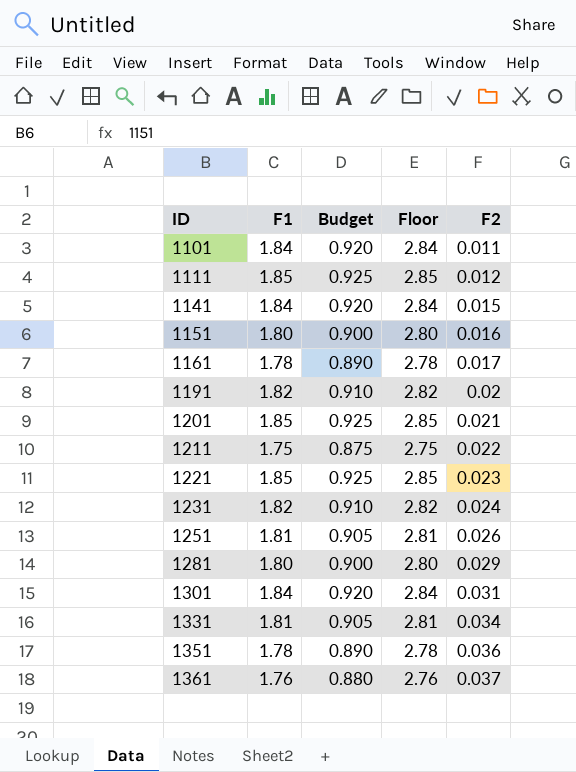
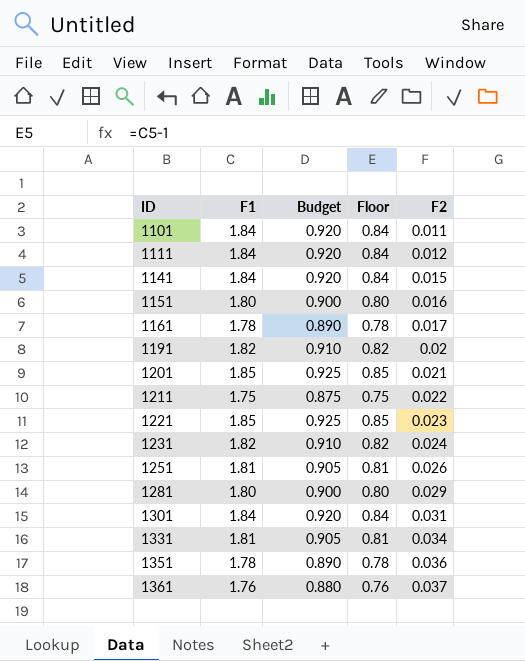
column Floor | formula: [F1] + 1 -> [F1] - 1
1111 | F1: 1.85 -> 1.84
1111 | Budget: 0.925 -> 0.920

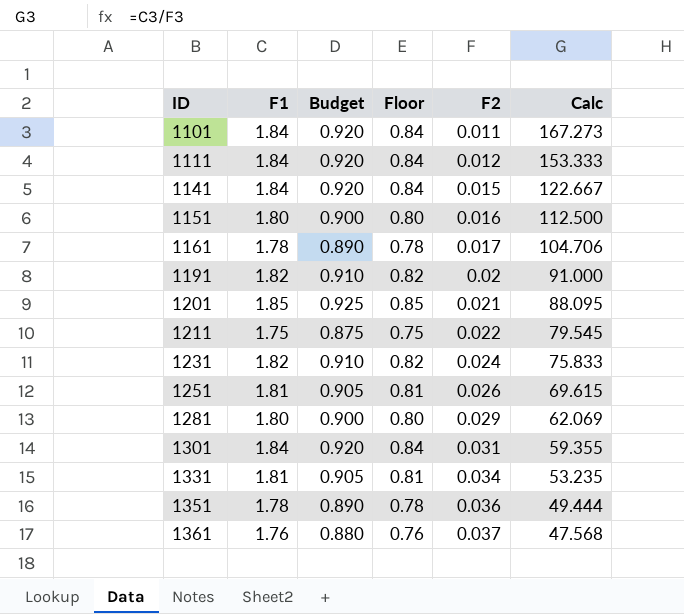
column Calc | formula: none -> [F1] / [F2]
row 1221: 1.85 | 0.925 | 0.85 | 0.023 -> none

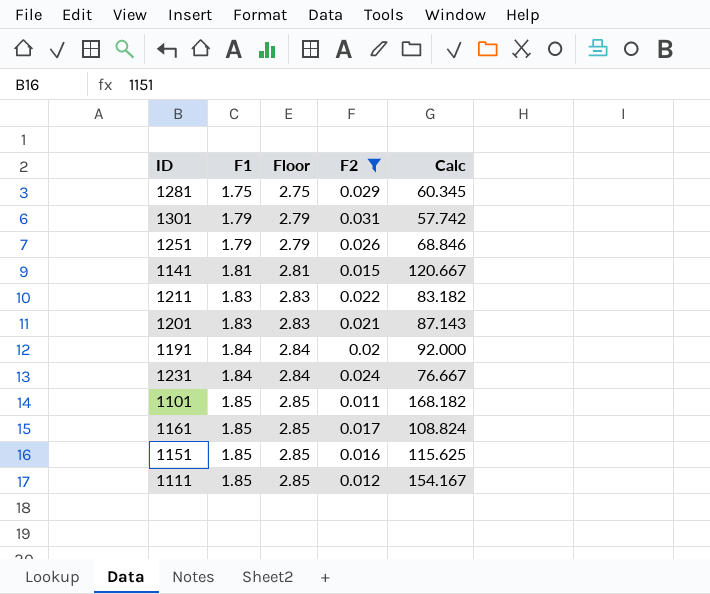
filter: none -> F2 <= 0.031
row order: ID ascending -> F1 ascending
column Budget | formula: [F1] * 0.5 -> none
column Floor | formula: [F1] - 1 -> [F1] + 1
1281 | F1: 1.80 -> 1.75
1281 | Calc: 62.069 -> 60.345
1301 | F1: 1.84 -> 1.79
1301 | Calc: 59.355 -> 57.742
1251 | F1: 1.81 -> 1.79
1251 | Calc: 69.615 -> 68.846
1141 | F1: 1.84 -> 1.81
1141 | Calc: 122.667 -> 120.667
1211 | F1: 1.75 -> 1.83
1211 | Calc: 79.545 -> 83.182
1201 | F1: 1.85 -> 1.83
1201 | Calc: 88.095 -> 87.143
1191 | F1: 1.82 -> 1.84
1191 | Calc: 91.000 -> 92.000
1231 | F1: 1.82 -> 1.84
1231 | Calc: 75.833 -> 76.667
1101 | F1: 1.84 -> 1.85
1101 | Calc: 167.273 -> 168.182
1161 | F1: 1.78 -> 1.85
1161 | Calc: 104.706 -> 108.824
1151 | F1: 1.80 -> 1.85
1151 | Calc: 112.500 -> 115.625
1111 | F1: 1.84 -> 1.85
1111 | Calc: 153.333 -> 154.167

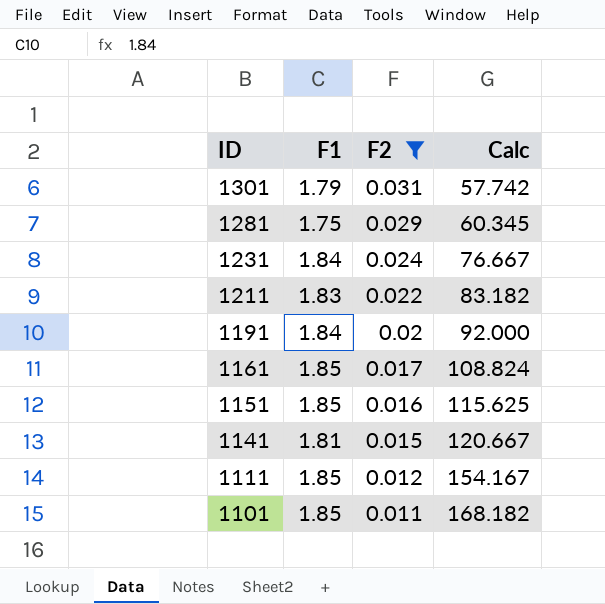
row order: F1 ascending -> ID descending
column Floor | formula: [F1] + 1 -> none
row 1251: 1.79 | 2.79 | 0.026 | 68.846 -> none
row 1201: 1.83 | 2.83 | 0.021 | 87.143 -> none

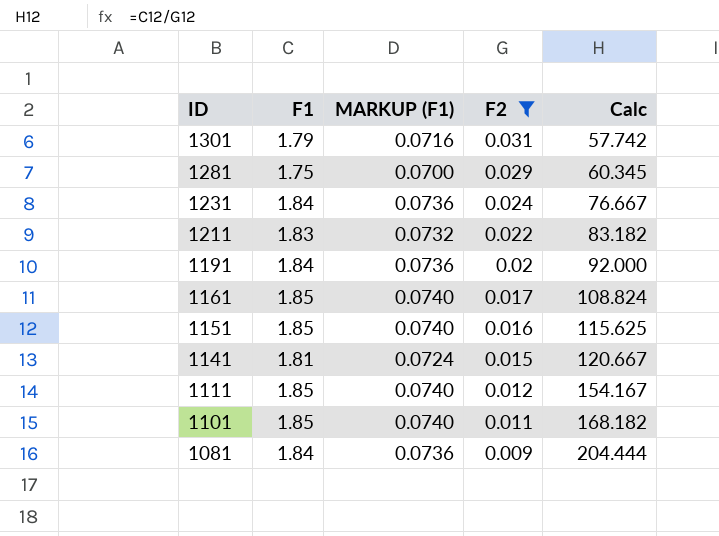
column MARKUP (F1) | formula: none -> [F1] * 0.04
row 1081: none -> 1.84 | 0.0736 | 0.009 | 204.444

